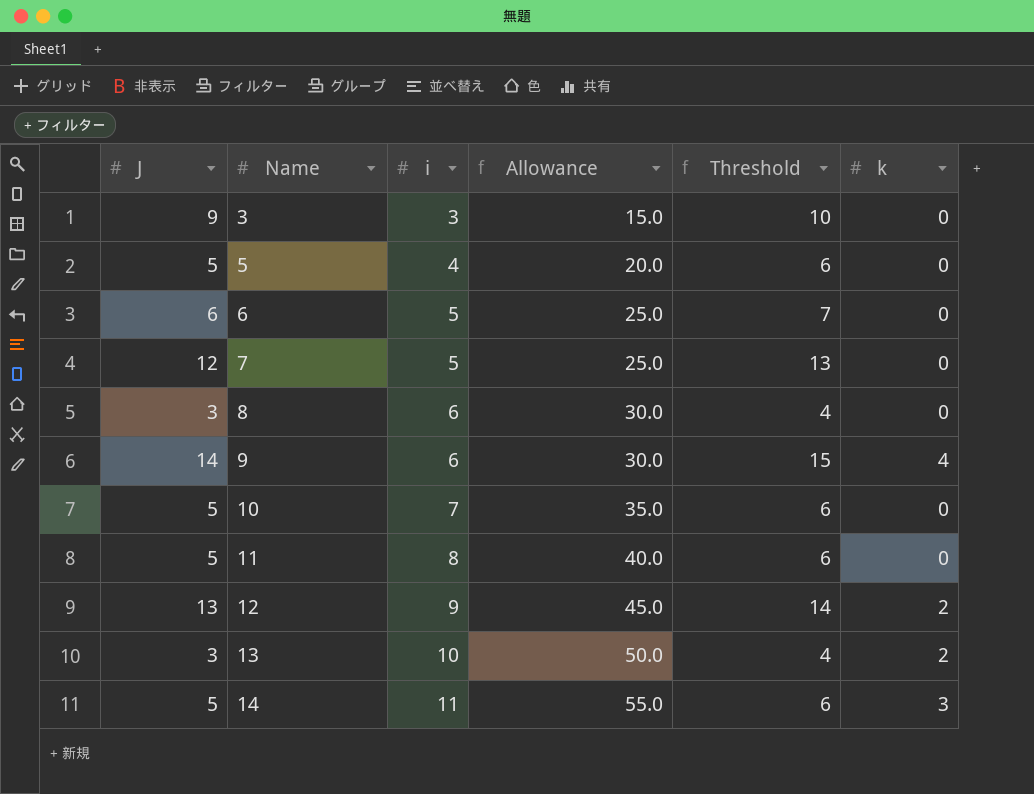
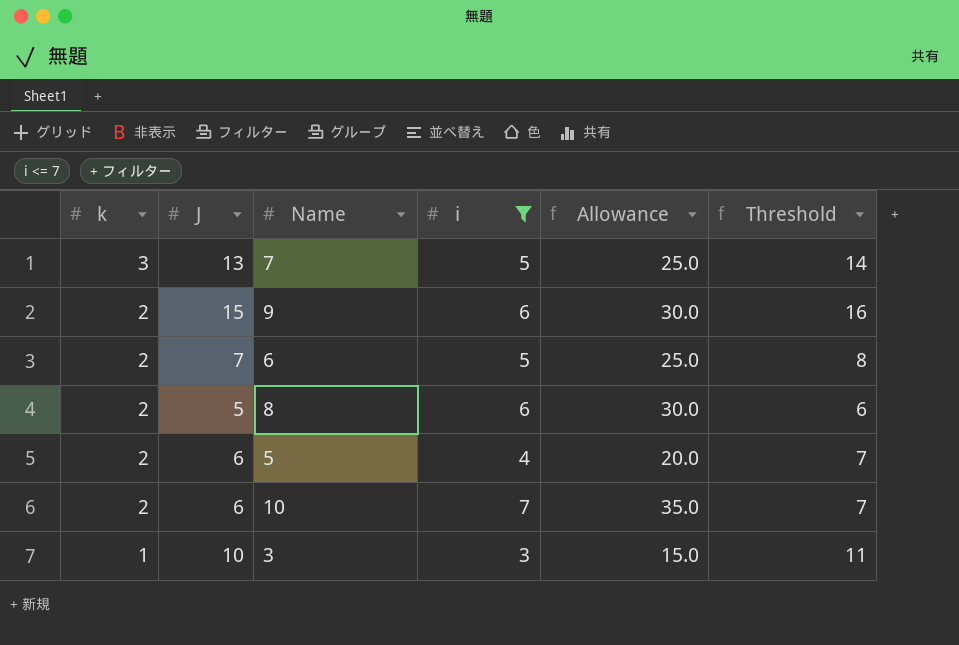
filter: none -> i <= 7
row order: Name ascending -> k descending
column k | position: 6 -> 1
7 | k: 0 -> 3
7 | J: 12 -> 13
7 | Threshold: 13 -> 14
9 | k: 4 -> 2
9 | J: 14 -> 15
9 | Threshold: 15 -> 16
6 | k: 0 -> 2
6 | J: 6 -> 7
6 | Threshold: 7 -> 8
8 | k: 0 -> 2
8 | J: 3 -> 5
8 | Threshold: 4 -> 6
5 | k: 0 -> 2
5 | J: 5 -> 6
5 | Threshold: 6 -> 7
10 | k: 0 -> 2
10 | J: 5 -> 6
10 | Threshold: 6 -> 7
3 | k: 0 -> 1
3 | J: 9 -> 10
3 | Threshold: 10 -> 11

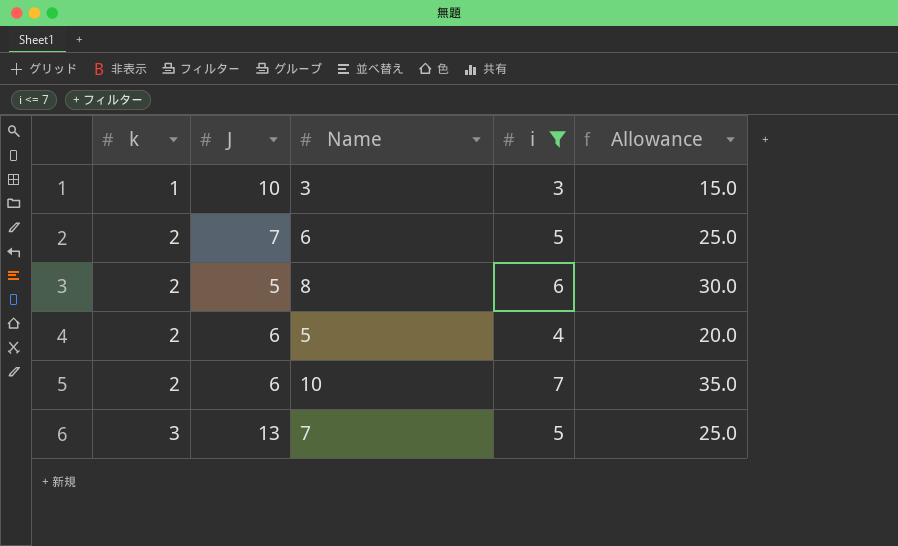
row order: k descending -> k ascending
column Threshold | formula: [J] + 1 -> none
row 9: 2 | 15 | 6 | 30.0 | 16 -> none

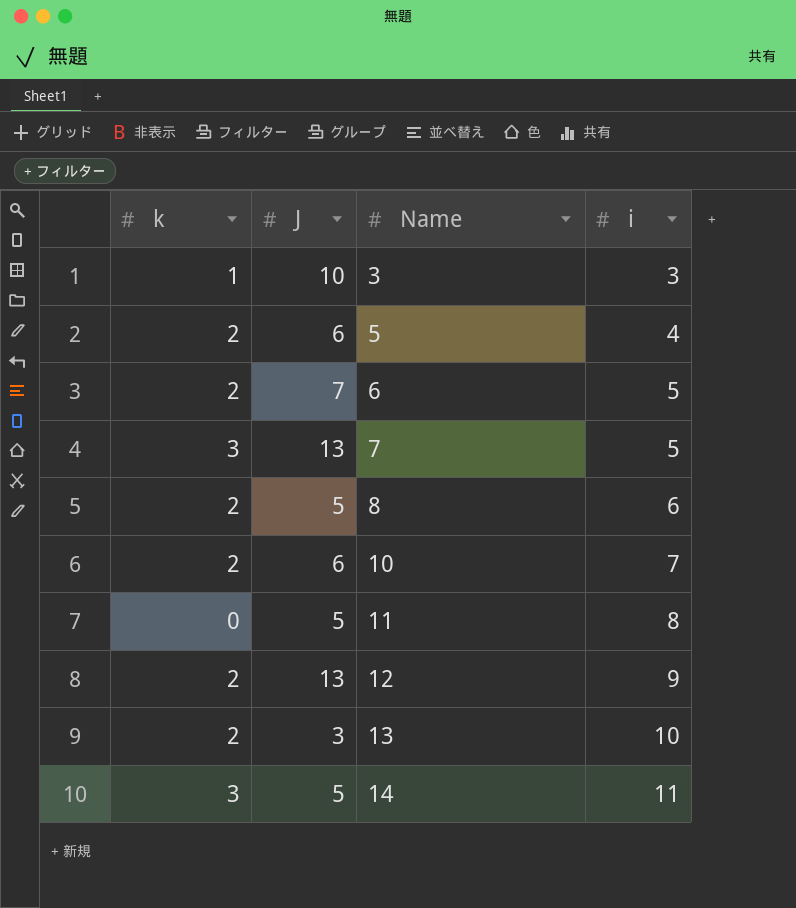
filter: i <= 7 -> none
row order: k ascending -> Name ascending
column Allowance | formula: [i] * 5 -> none

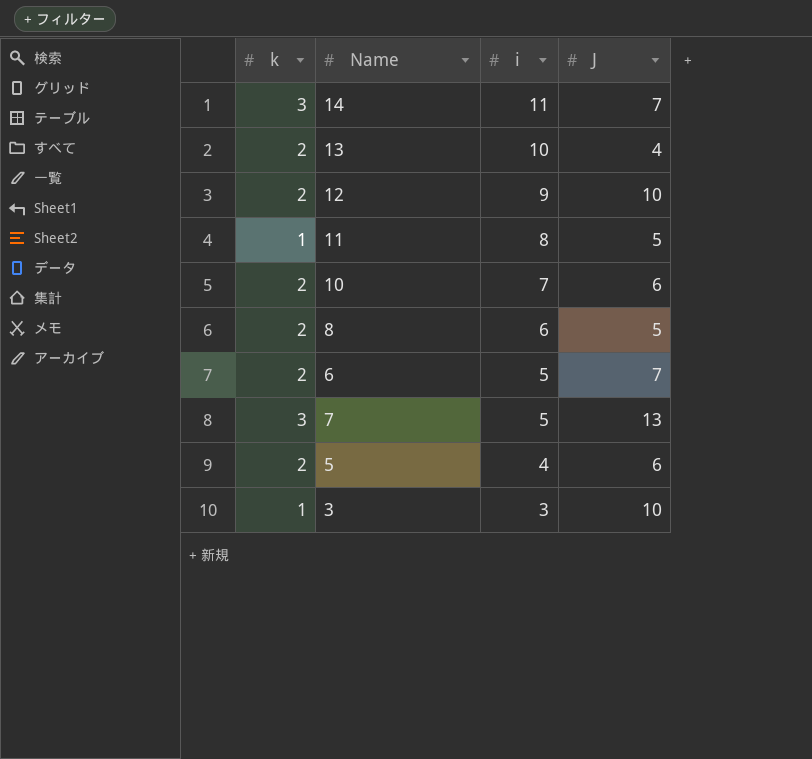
row order: Name ascending -> i descending
column J | position: 2 -> 4
14 | J: 5 -> 7
13 | J: 3 -> 4
12 | J: 13 -> 10
11 | k: 0 -> 1

